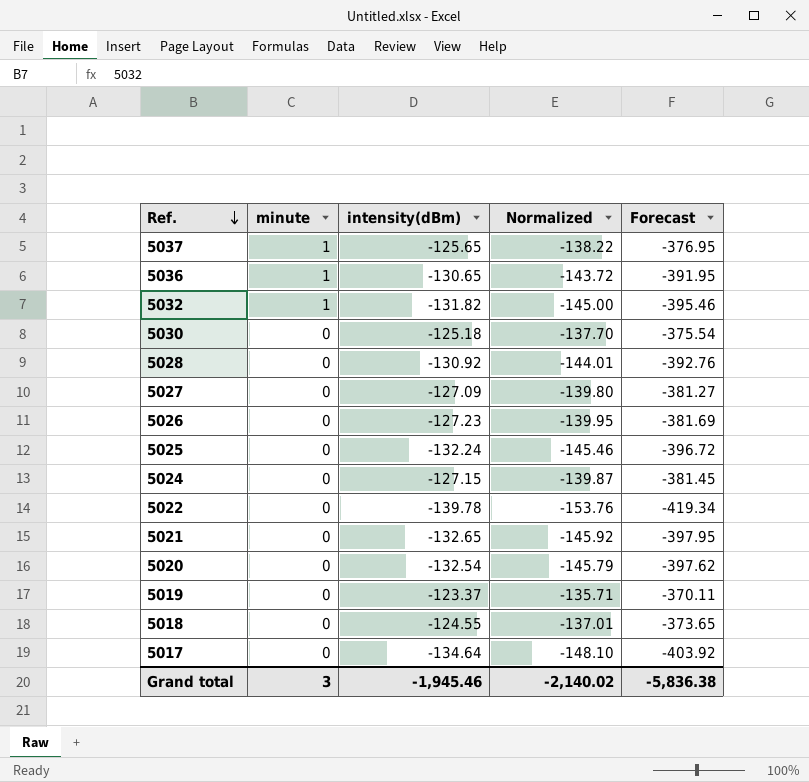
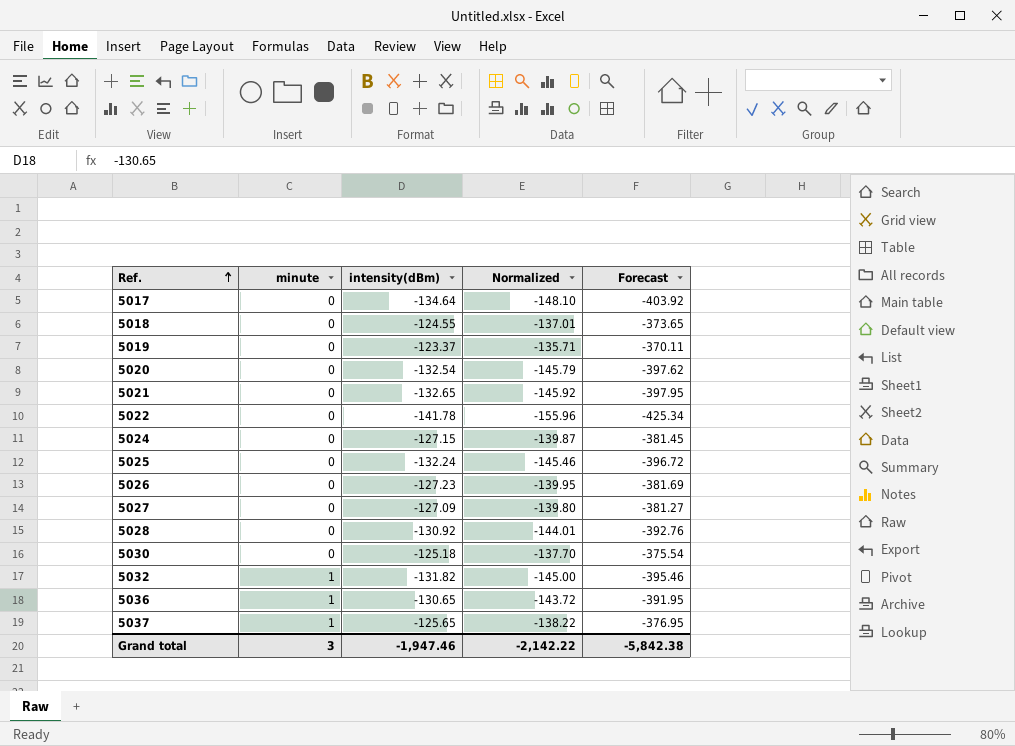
row order: Ref. descending -> Ref. ascending
5022 | intensity(dBm): -139.78 -> -141.78
5022 | Normalized: -153.76 -> -155.96
5022 | Forecast: -419.34 -> -425.34
Grand total | intensity(dBm): -1,945.46 -> -1,947.46
Grand total | Normalized: -2,140.02 -> -2,142.22
Grand total | Forecast: -5,836.38 -> -5,842.38

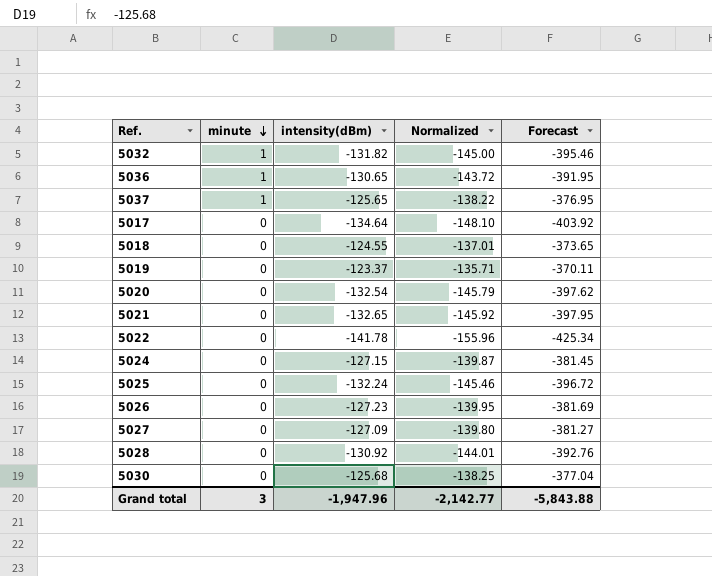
row order: Ref. ascending -> minute descending
5030 | intensity(dBm): -125.18 -> -125.68
5030 | Normalized: -137.70 -> -138.25
5030 | Forecast: -375.54 -> -377.04
Grand total | intensity(dBm): -1,947.46 -> -1,947.96
Grand total | Normalized: -2,142.22 -> -2,142.77
Grand total | Forecast: -5,842.38 -> -5,843.88

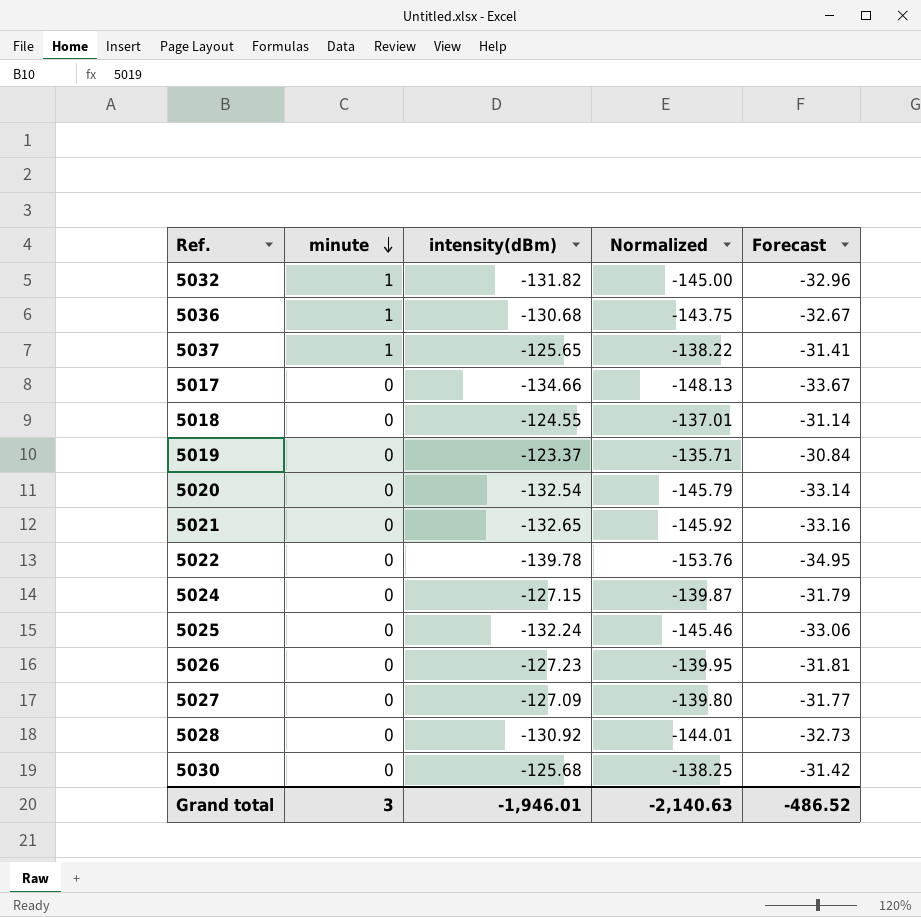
column Forecast | formula: [intensity(dBm)] * 3 -> [intensity(dBm)] * 0.25
5036 | intensity(dBm): -130.65 -> -130.68
5036 | Normalized: -143.72 -> -143.75
5017 | intensity(dBm): -134.64 -> -134.66
5017 | Normalized: -148.10 -> -148.13
5022 | intensity(dBm): -141.78 -> -139.78
5022 | Normalized: -155.96 -> -153.76
Grand total | intensity(dBm): -1,947.96 -> -1,946.01
Grand total | Normalized: -2,142.77 -> -2,140.63
Grand total | Forecast: -5,843.88 -> -486.52

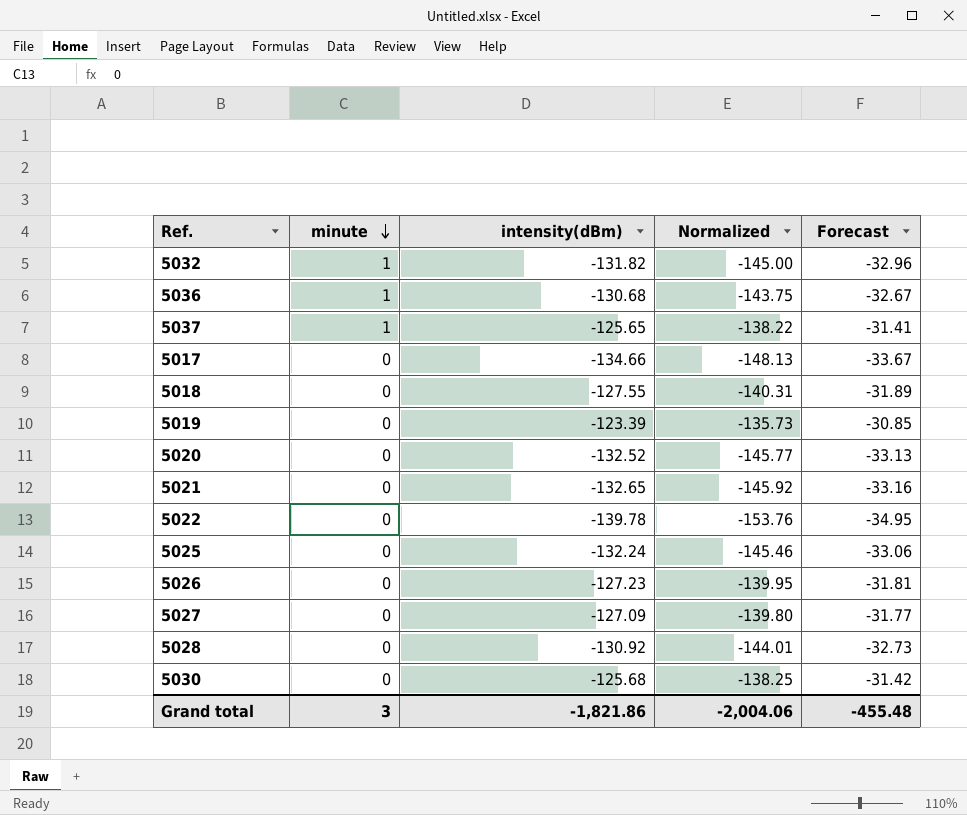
row 5024: 0 | -127.15 | -139.87 | -31.79 -> none
5018 | intensity(dBm): -124.55 -> -127.55
5018 | Normalized: -137.01 -> -140.31
5018 | Forecast: -31.14 -> -31.89
5019 | intensity(dBm): -123.37 -> -123.39
5019 | Normalized: -135.71 -> -135.73
5019 | Forecast: -30.84 -> -30.85
5020 | intensity(dBm): -132.54 -> -132.52
5020 | Normalized: -145.79 -> -145.77
5020 | Forecast: -33.14 -> -33.13
Grand total | intensity(dBm): -1,946.01 -> -1,821.86
Grand total | Normalized: -2,140.63 -> -2,004.06
Grand total | Forecast: -486.52 -> -455.48

